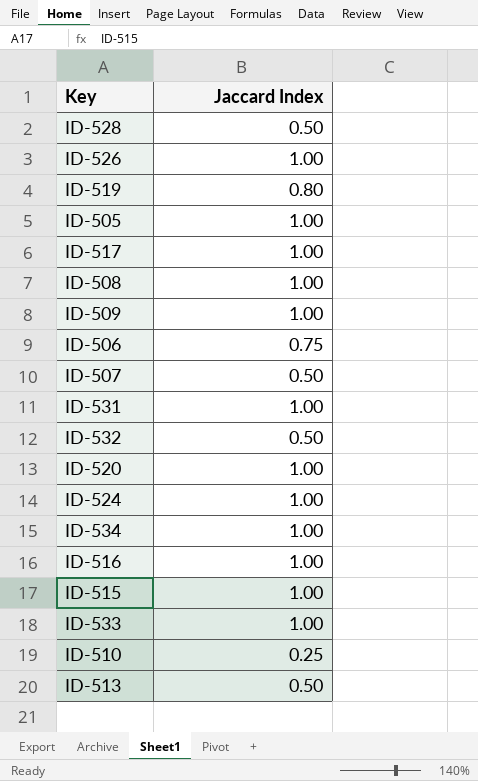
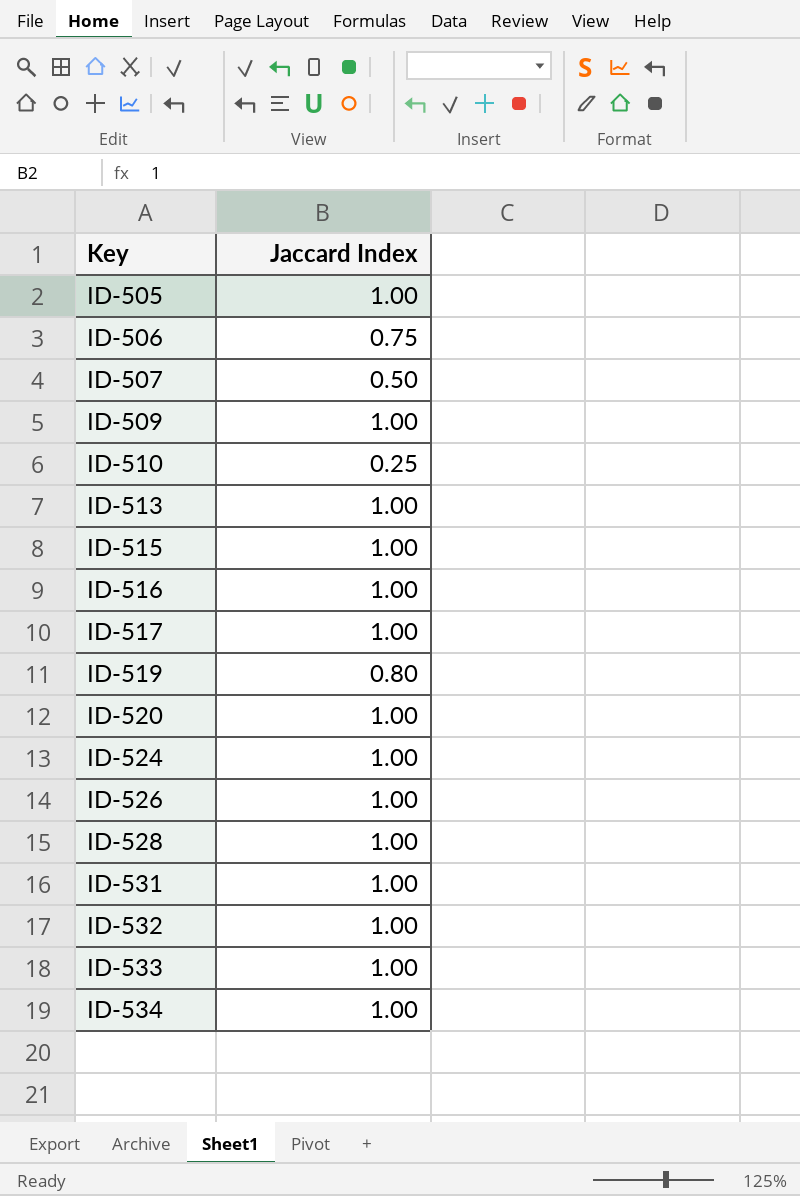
row order: none -> Key ascending
row ID-508: 1.00 -> none
ID-513 | Jaccard Index: 0.50 -> 1.00
ID-528 | Jaccard Index: 0.50 -> 1.00
ID-532 | Jaccard Index: 0.50 -> 1.00

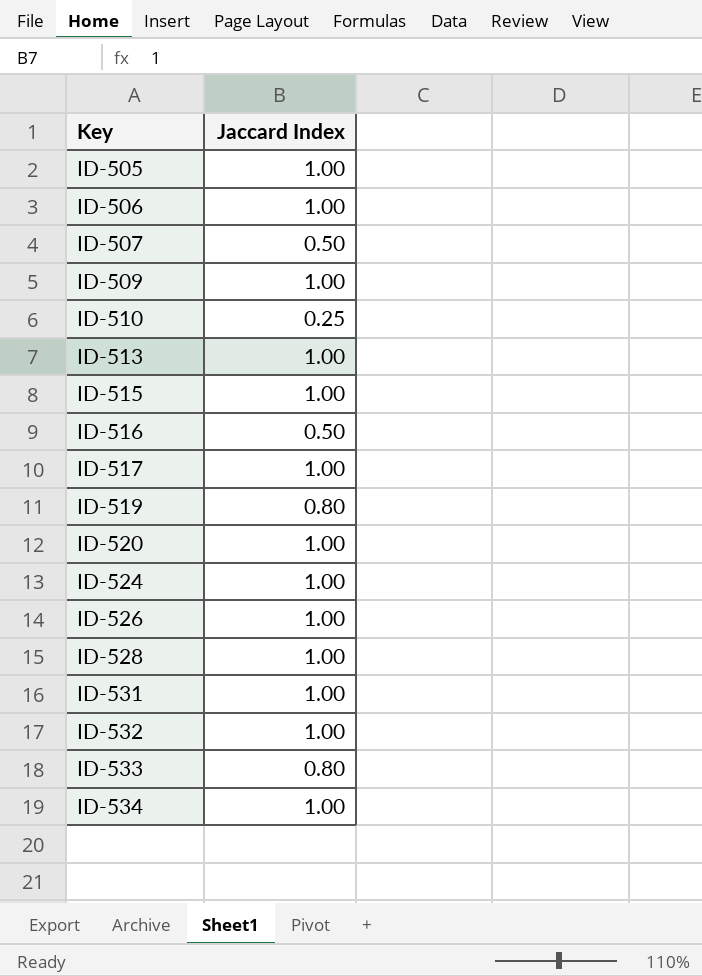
ID-506 | Jaccard Index: 0.75 -> 1.00
ID-516 | Jaccard Index: 1.00 -> 0.50
ID-533 | Jaccard Index: 1.00 -> 0.80

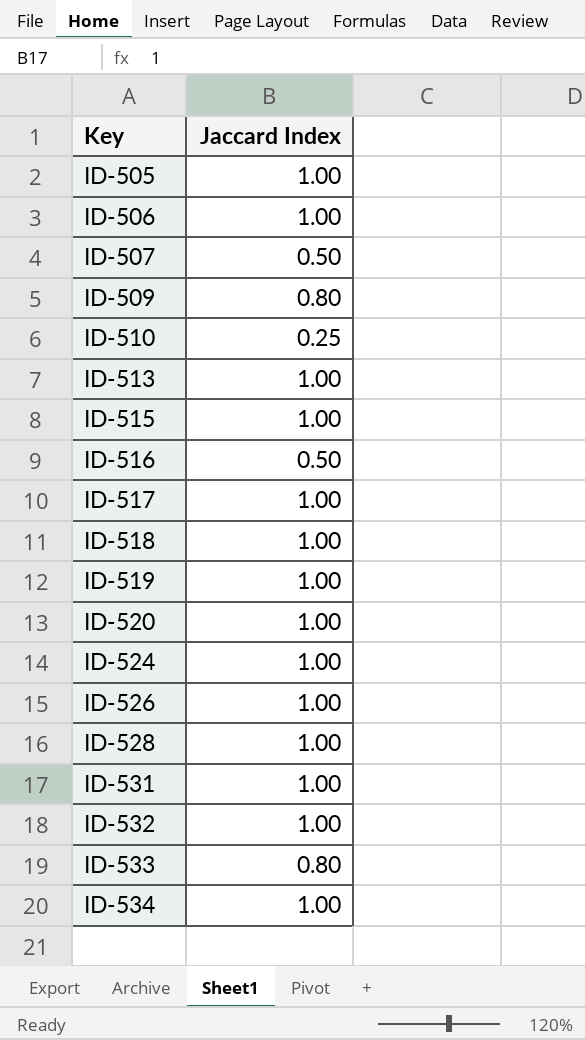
ID-509 | Jaccard Index: 1.00 -> 0.80
row ID-518: none -> 1.00
ID-519 | Jaccard Index: 0.80 -> 1.00

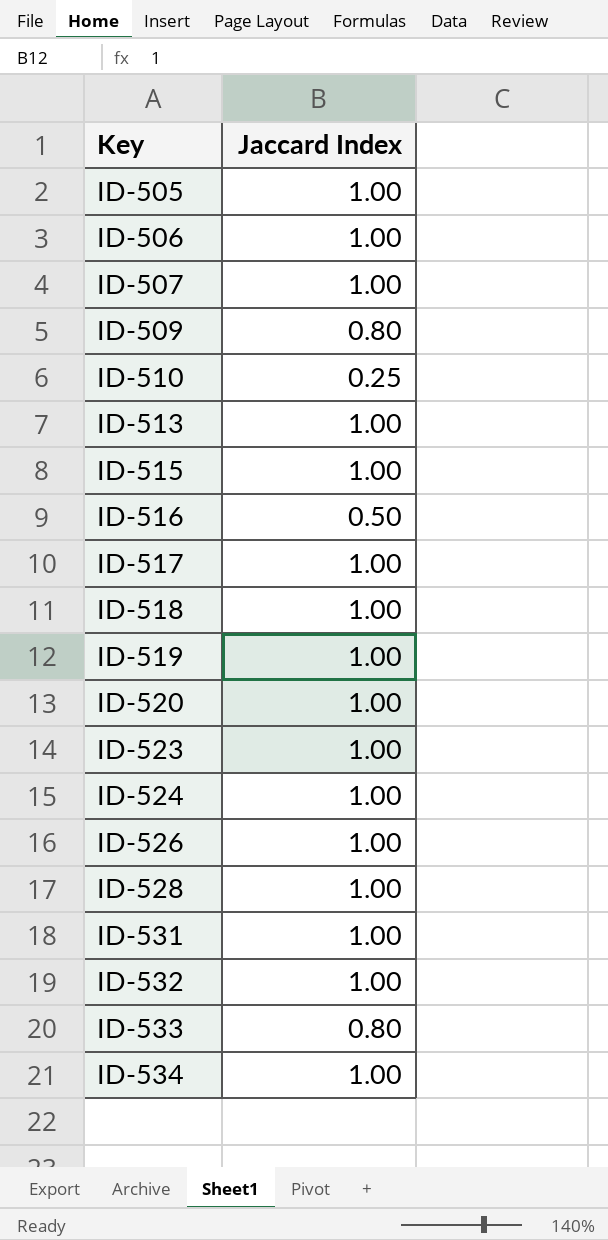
ID-507 | Jaccard Index: 0.50 -> 1.00
row ID-523: none -> 1.00

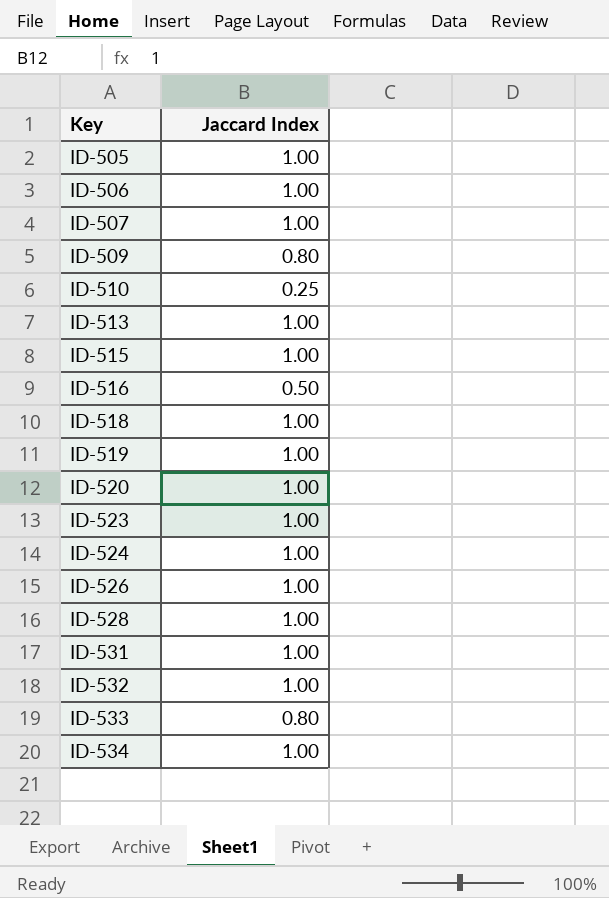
row ID-517: 1.00 -> none

